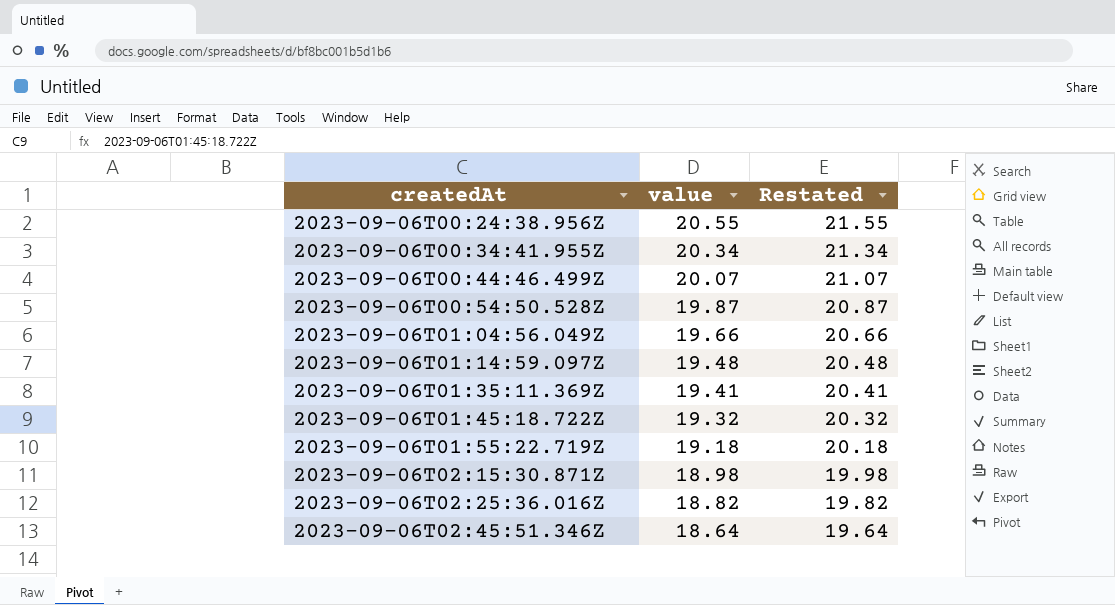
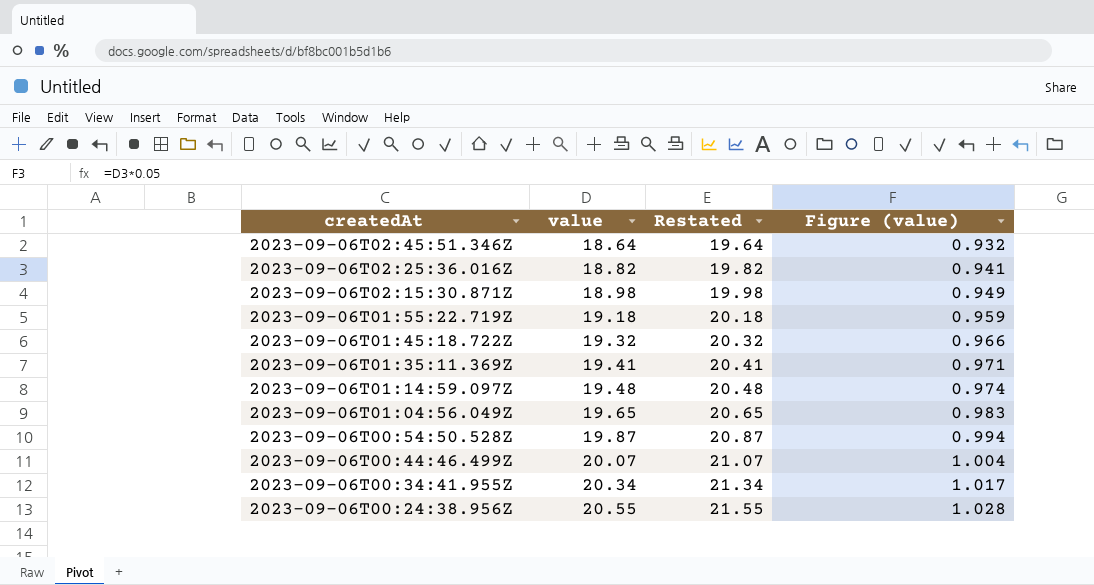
row order: createdAt ascending -> createdAt descending
column Figure (value) | formula: none -> [value] * 0.05
2023-09-06T01:04:56.049Z | value: 19.66 -> 19.65
2023-09-06T01:04:56.049Z | Restated: 20.66 -> 20.65

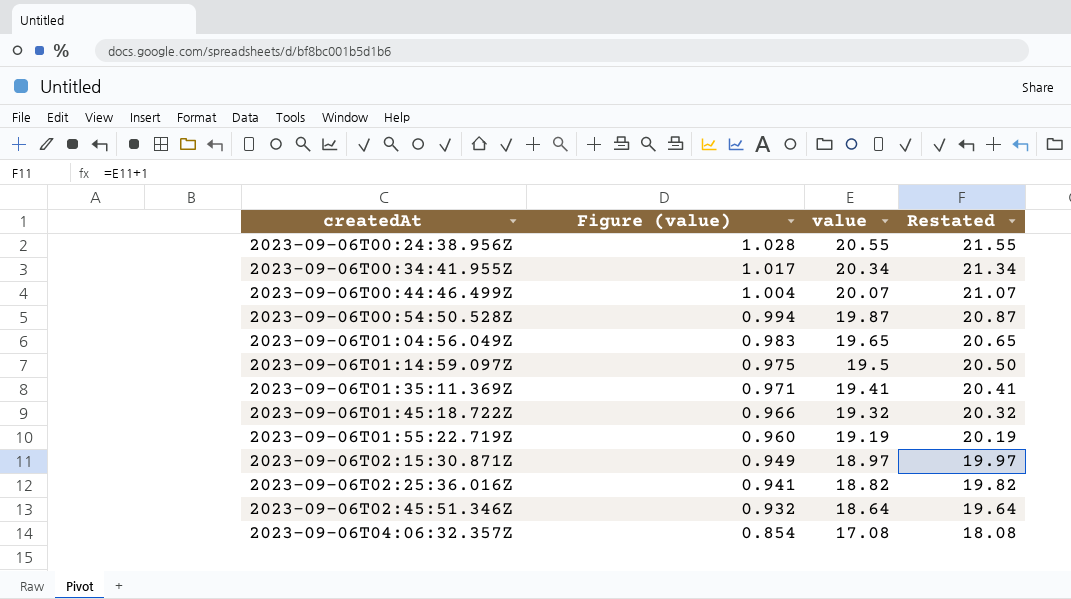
row order: createdAt descending -> createdAt ascending
column Figure (value) | position: 4 -> 2
2023-09-06T01:14:59.097Z | Figure (value): 0.974 -> 0.975
2023-09-06T01:14:59.097Z | value: 19.48 -> 19.5
2023-09-06T01:14:59.097Z | Restated: 20.48 -> 20.50
2023-09-06T01:55:22.719Z | Figure (value): 0.959 -> 0.960
2023-09-06T01:55:22.719Z | value: 19.18 -> 19.19
2023-09-06T01:55:22.719Z | Restated: 20.18 -> 20.19
2023-09-06T02:15:30.871Z | value: 18.98 -> 18.97
2023-09-06T02:15:30.871Z | Restated: 19.98 -> 19.97
row 2023-09-06T04:06:32.357Z: none -> 0.854 | 17.08 | 18.08

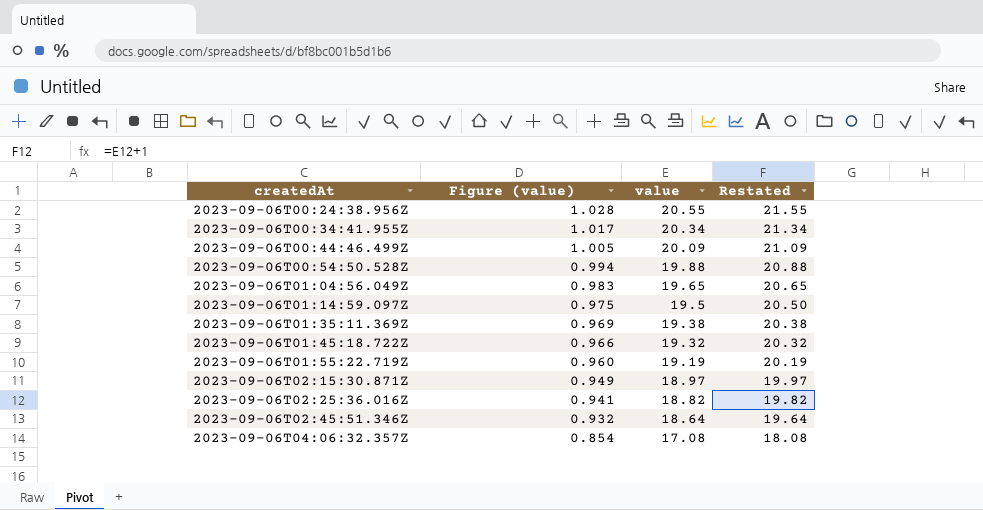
2023-09-06T00:44:46.499Z | Figure (value): 1.004 -> 1.005
2023-09-06T00:44:46.499Z | value: 20.07 -> 20.09
2023-09-06T00:44:46.499Z | Restated: 21.07 -> 21.09
2023-09-06T00:54:50.528Z | value: 19.87 -> 19.88
2023-09-06T00:54:50.528Z | Restated: 20.87 -> 20.88
2023-09-06T01:35:11.369Z | Figure (value): 0.971 -> 0.969
2023-09-06T01:35:11.369Z | value: 19.41 -> 19.38
2023-09-06T01:35:11.369Z | Restated: 20.41 -> 20.38

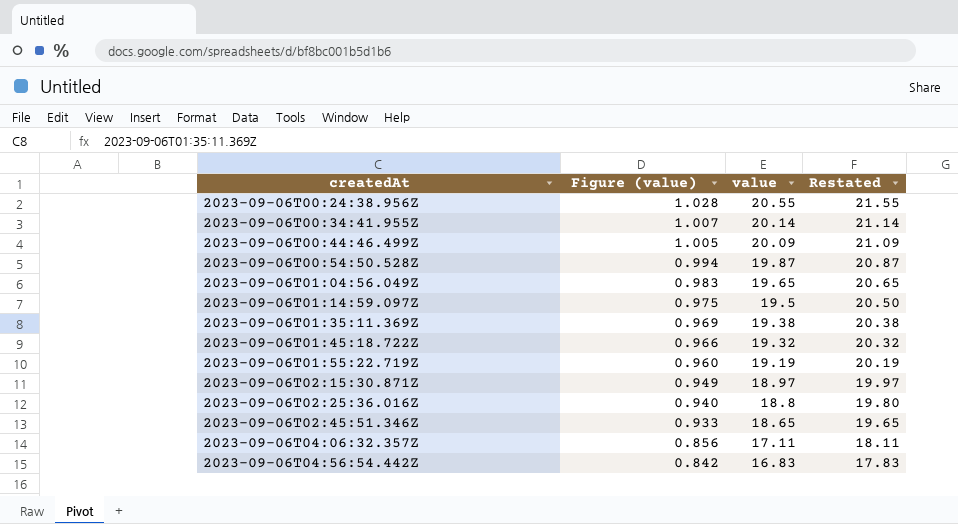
2023-09-06T00:34:41.955Z | Figure (value): 1.017 -> 1.007
2023-09-06T00:34:41.955Z | value: 20.34 -> 20.14
2023-09-06T00:34:41.955Z | Restated: 21.34 -> 21.14
2023-09-06T00:54:50.528Z | value: 19.88 -> 19.87
2023-09-06T00:54:50.528Z | Restated: 20.88 -> 20.87
2023-09-06T02:25:36.016Z | Figure (value): 0.941 -> 0.940
2023-09-06T02:25:36.016Z | value: 18.82 -> 18.8
2023-09-06T02:25:36.016Z | Restated: 19.82 -> 19.80
2023-09-06T02:45:51.346Z | Figure (value): 0.932 -> 0.933
2023-09-06T02:45:51.346Z | value: 18.64 -> 18.65
2023-09-06T02:45:51.346Z | Restated: 19.64 -> 19.65
2023-09-06T04:06:32.357Z | Figure (value): 0.854 -> 0.856
2023-09-06T04:06:32.357Z | value: 17.08 -> 17.11
2023-09-06T04:06:32.357Z | Restated: 18.08 -> 18.11
row 2023-09-06T04:56:54.442Z: none -> 0.842 | 16.83 | 17.83

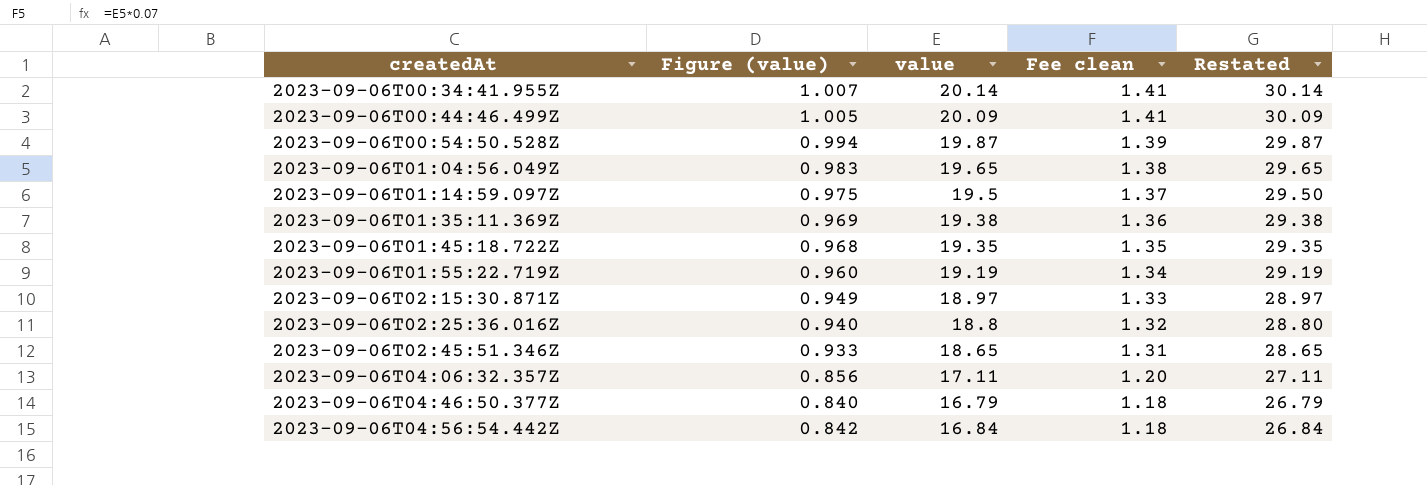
column Fee clean | formula: none -> [value] * 0.07
column Restated | formula: [value] + 1 -> [value] + 10
row 2023-09-06T00:24:38.956Z: 1.028 | 20.55 | 21.55 -> none
2023-09-06T01:45:18.722Z | Figure (value): 0.966 -> 0.968
2023-09-06T01:45:18.722Z | value: 19.32 -> 19.35
row 2023-09-06T04:46:50.377Z: none -> 0.840 | 16.79 | 1.18 | 26.79
2023-09-06T04:56:54.442Z | value: 16.83 -> 16.84

